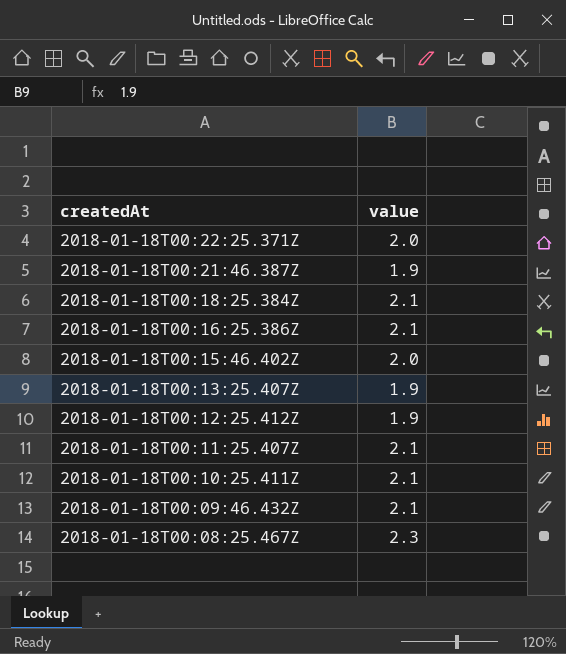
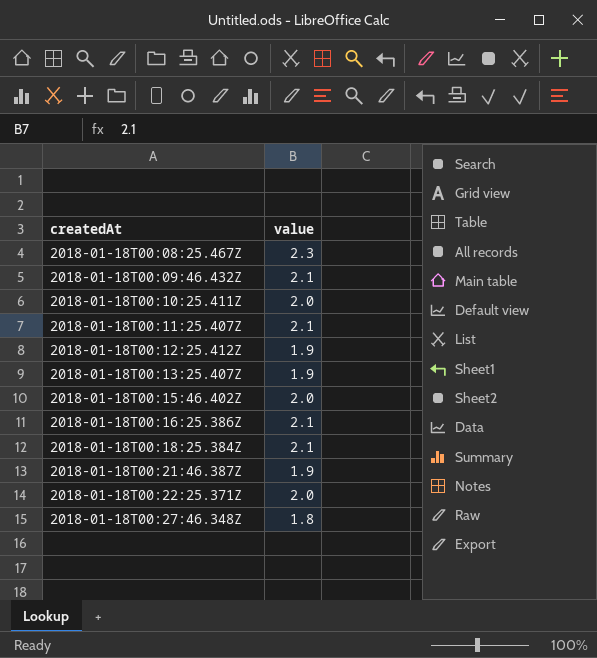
row order: createdAt descending -> createdAt ascending
2018-01-18T00:10:25.411Z | value: 2.1 -> 2.0
row 2018-01-18T00:27:46.348Z: none -> 1.8

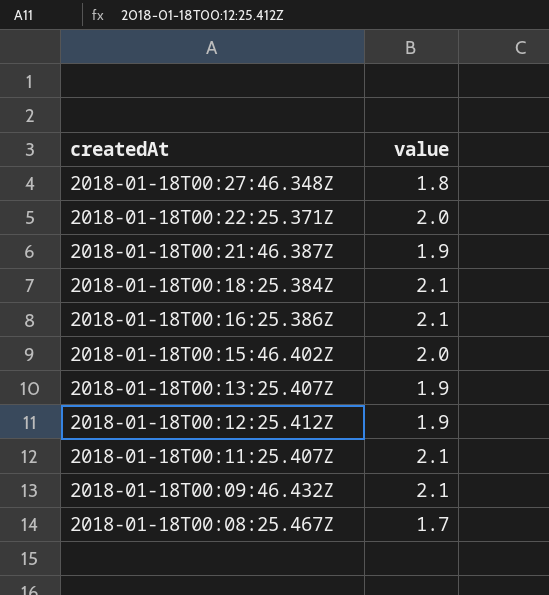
row order: createdAt ascending -> createdAt descending
row 2018-01-18T00:10:25.411Z: 2.0 -> none
2018-01-18T00:08:25.467Z | value: 2.3 -> 1.7

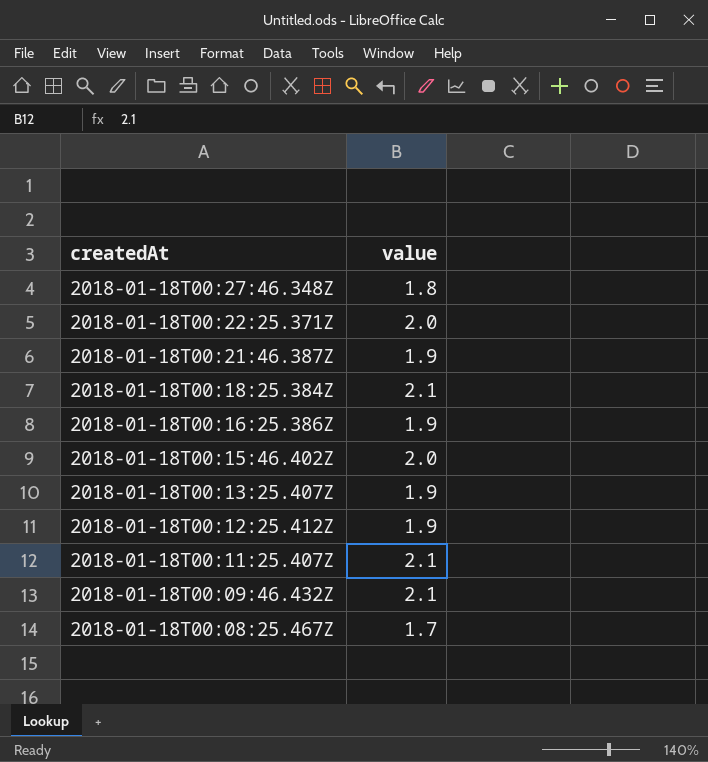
2018-01-18T00:16:25.386Z | value: 2.1 -> 1.9

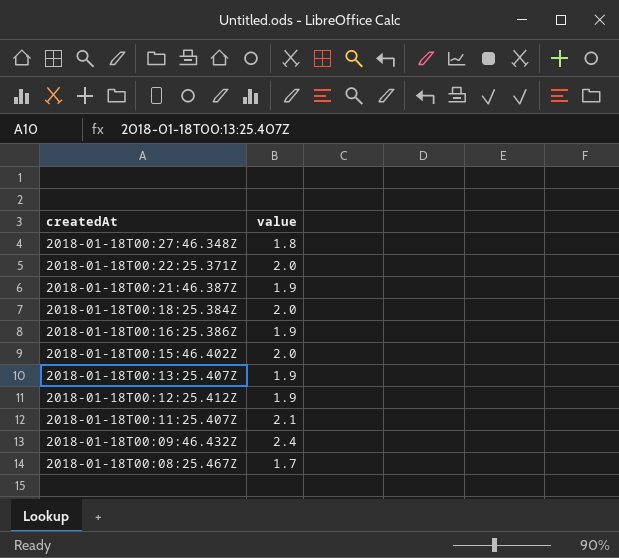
2018-01-18T00:18:25.384Z | value: 2.1 -> 2.0
2018-01-18T00:09:46.432Z | value: 2.1 -> 2.4

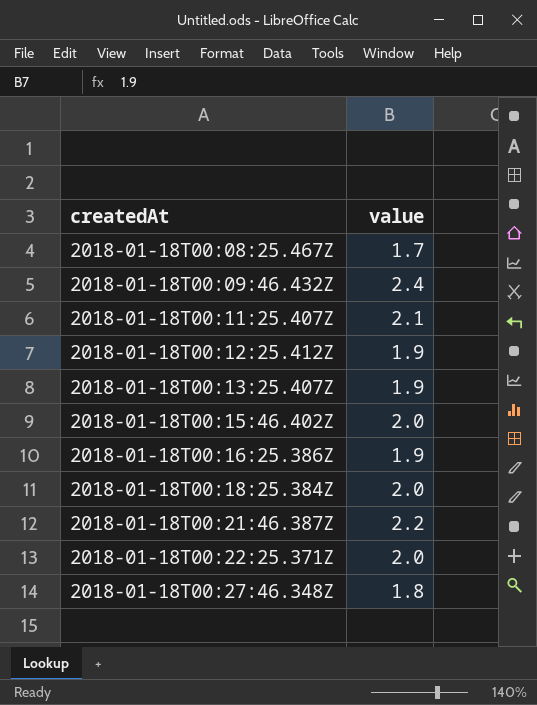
row order: createdAt descending -> createdAt ascending
2018-01-18T00:21:46.387Z | value: 1.9 -> 2.2

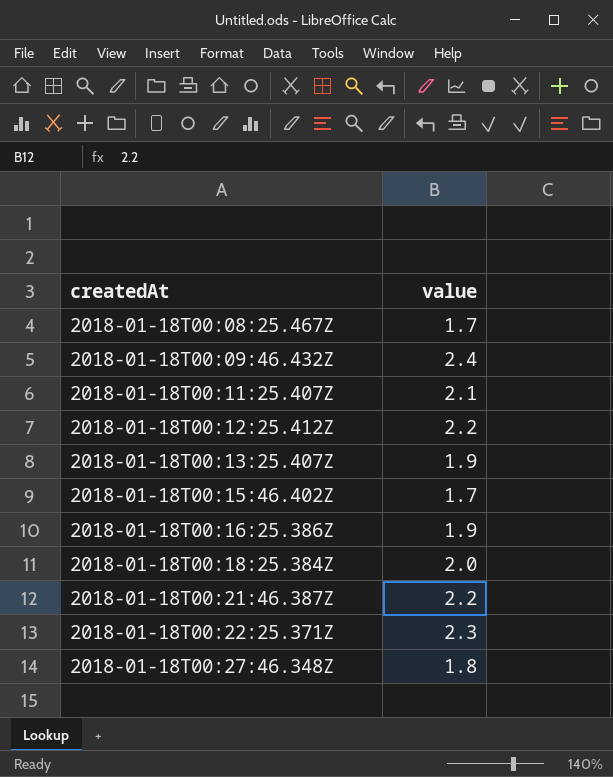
2018-01-18T00:12:25.412Z | value: 1.9 -> 2.2
2018-01-18T00:15:46.402Z | value: 2.0 -> 1.7
2018-01-18T00:22:25.371Z | value: 2.0 -> 2.3

